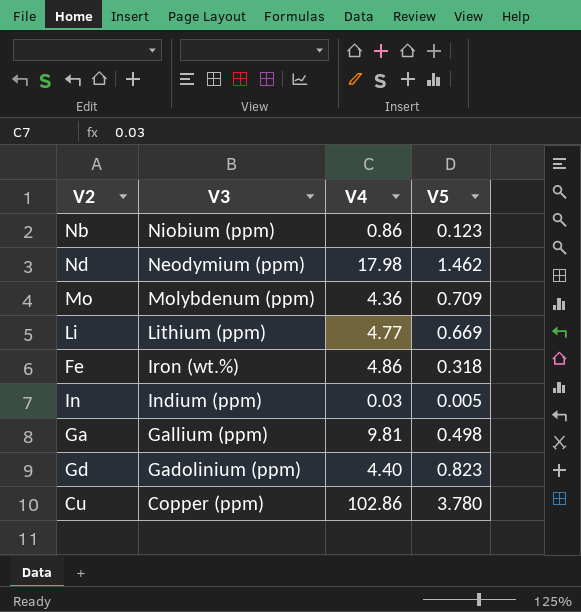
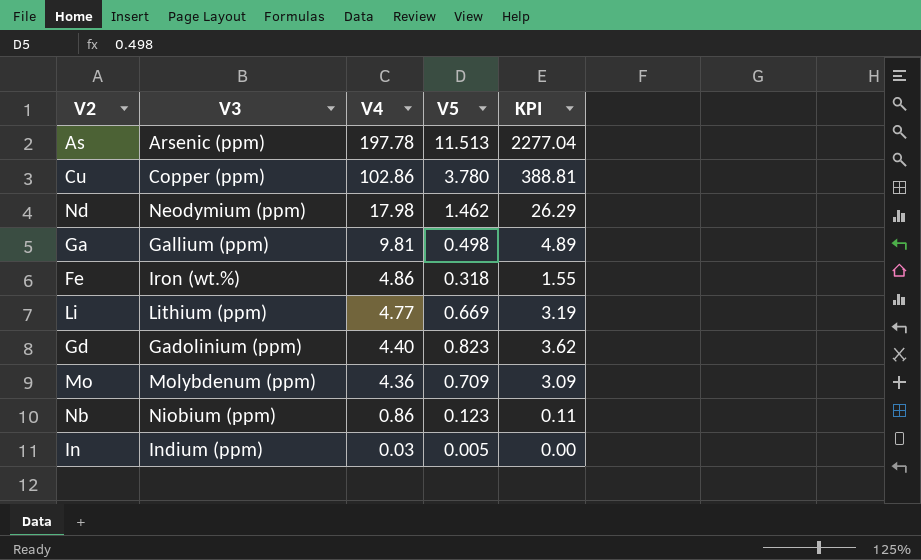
row order: V3 descending -> V4 descending
column KPI | formula: none -> [V4] * [V5]
row As: none -> Arsenic (ppm) | 197.78 | 11.513 | 2277.04

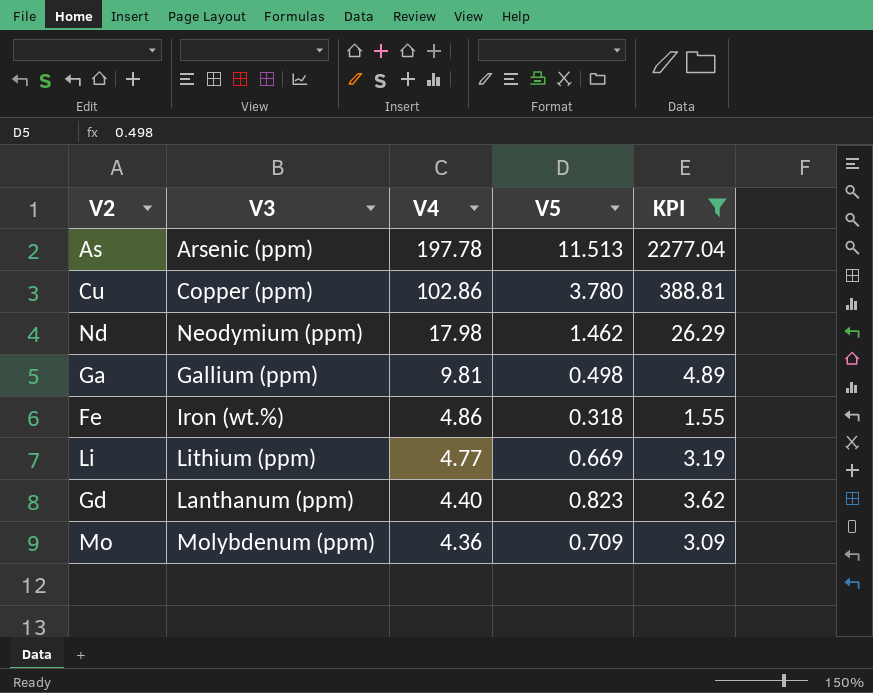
filter: none -> KPI >= 1.55
Gd | V3: Gadolinium (ppm) -> Lanthanum (ppm)

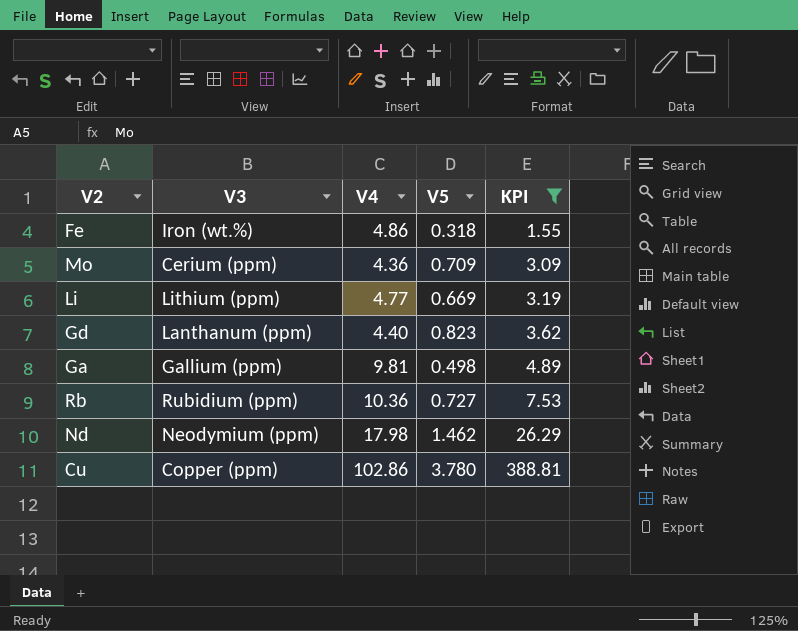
row order: V4 descending -> KPI ascending
row As: Arsenic (ppm) | 197.78 | 11.513 | 2277.04 -> none
Mo | V3: Molybdenum (ppm) -> Cerium (ppm)
row Rb: none -> Rubidium (ppm) | 10.36 | 0.727 | 7.53

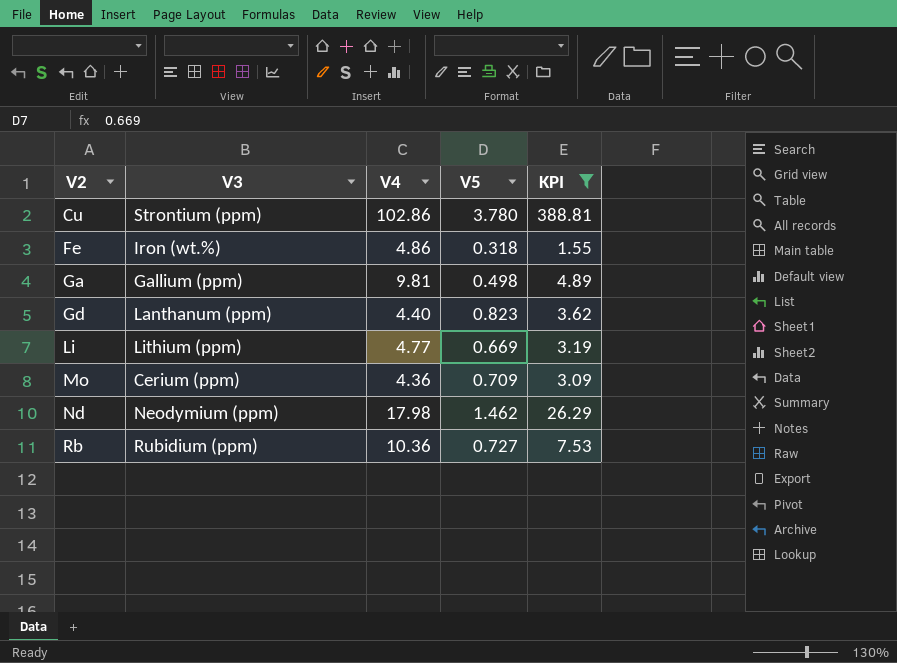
row order: KPI ascending -> V2 ascending
Cu | V3: Copper (ppm) -> Strontium (ppm)

